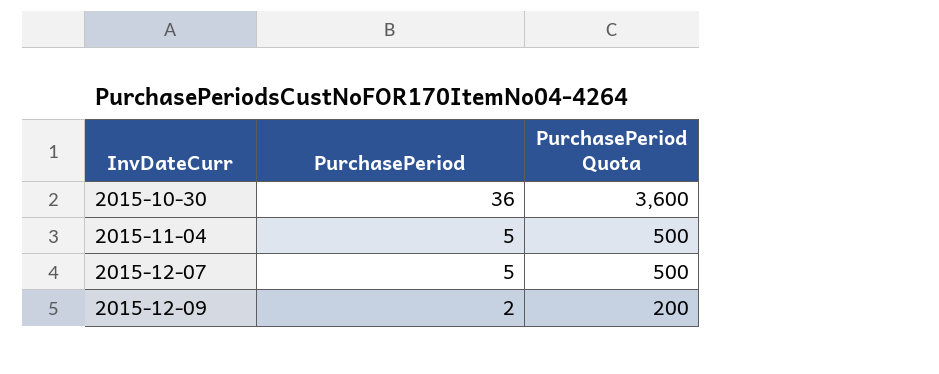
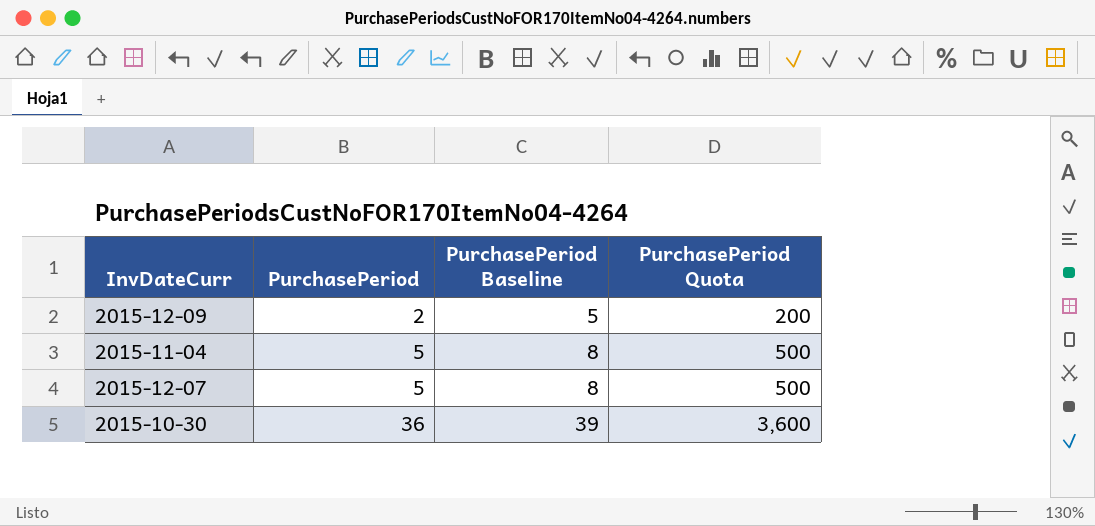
row order: InvDateCurr ascending -> PurchasePeriod ascending
column PurchasePeriod Baseline | formula: none -> [PurchasePeriod] + 3

